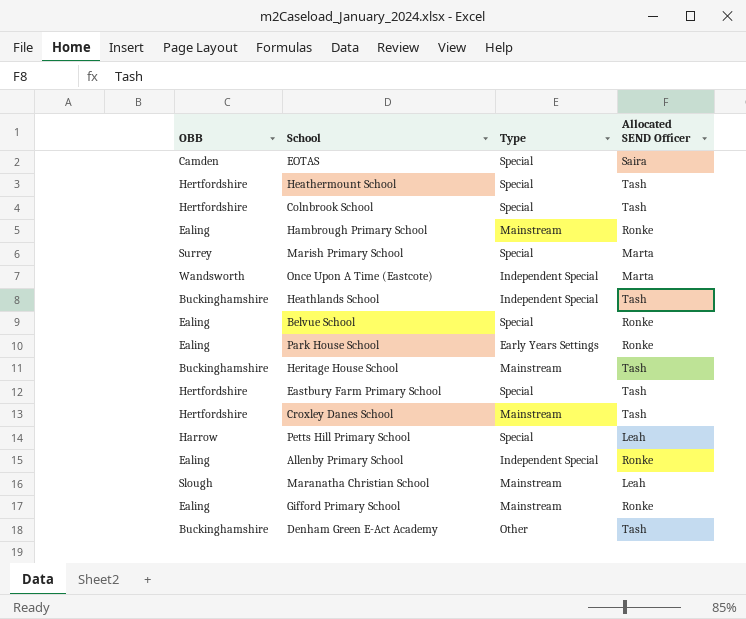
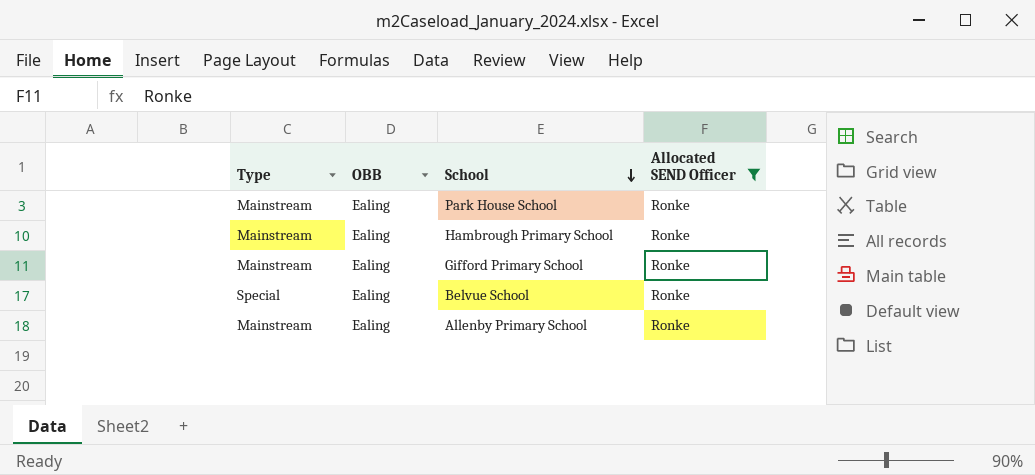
filter: none -> Allocated SEND Officer = Ronke
row order: none -> School descending
column Type | position: 3 -> 1
Park House School | Type: Early Years Settings -> Mainstream
Allenby Primary School | Type: Independent Special -> Mainstream

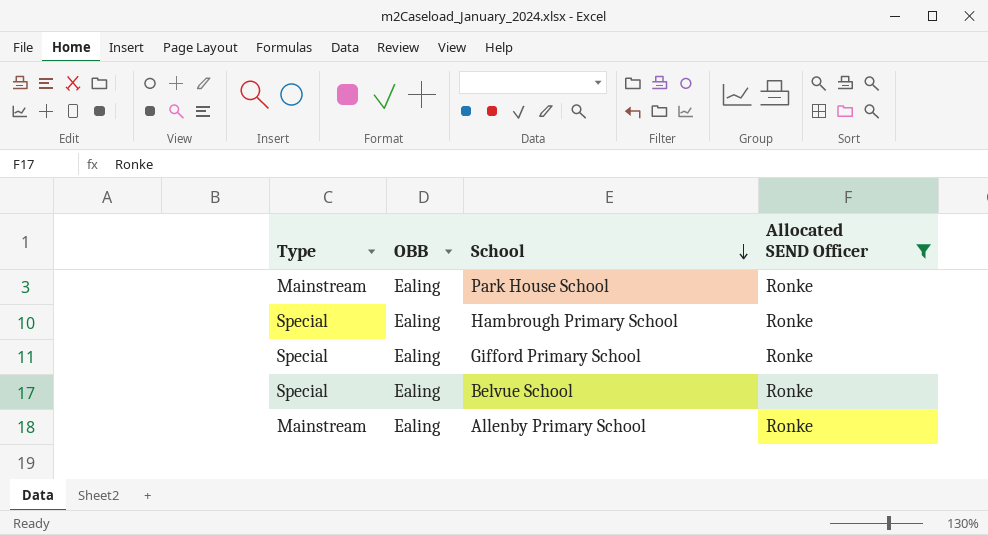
Hambrough Primary School | Type: Mainstream -> Special
Gifford Primary School | Type: Mainstream -> Special

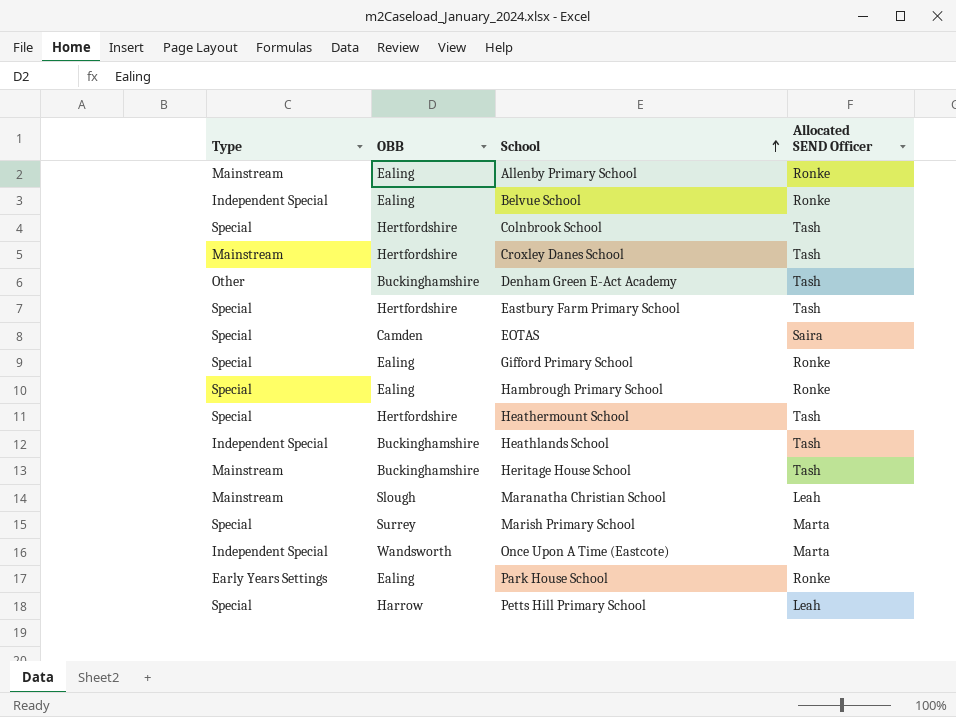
filter: Allocated SEND Officer = Ronke -> none
row order: School descending -> School ascending
Belvue School | Type: Special -> Independent Special
Park House School | Type: Mainstream -> Early Years Settings

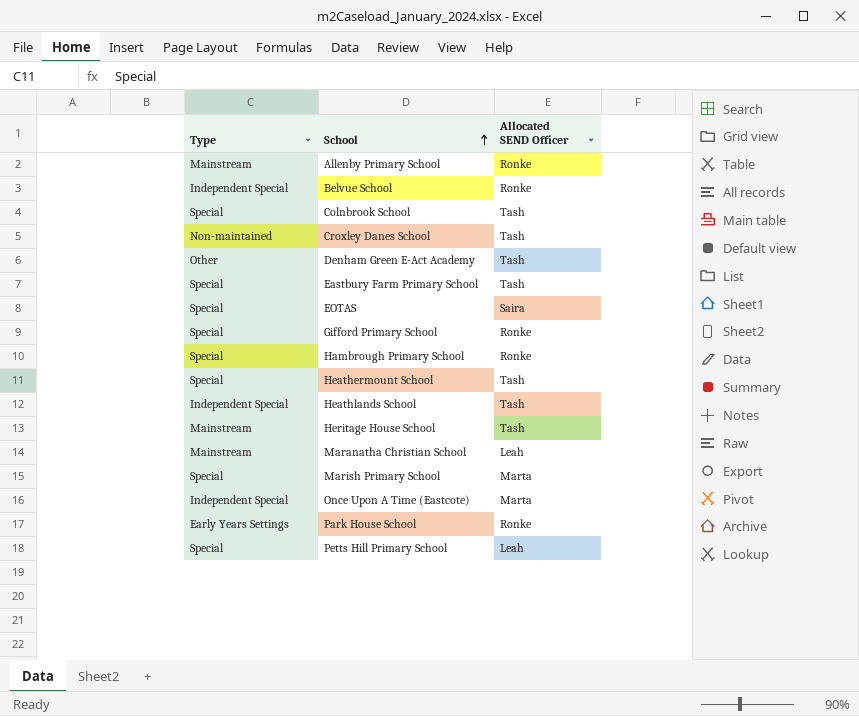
column OBB | position: 2 -> none
Croxley Danes School | Type: Mainstream -> Non-maintained

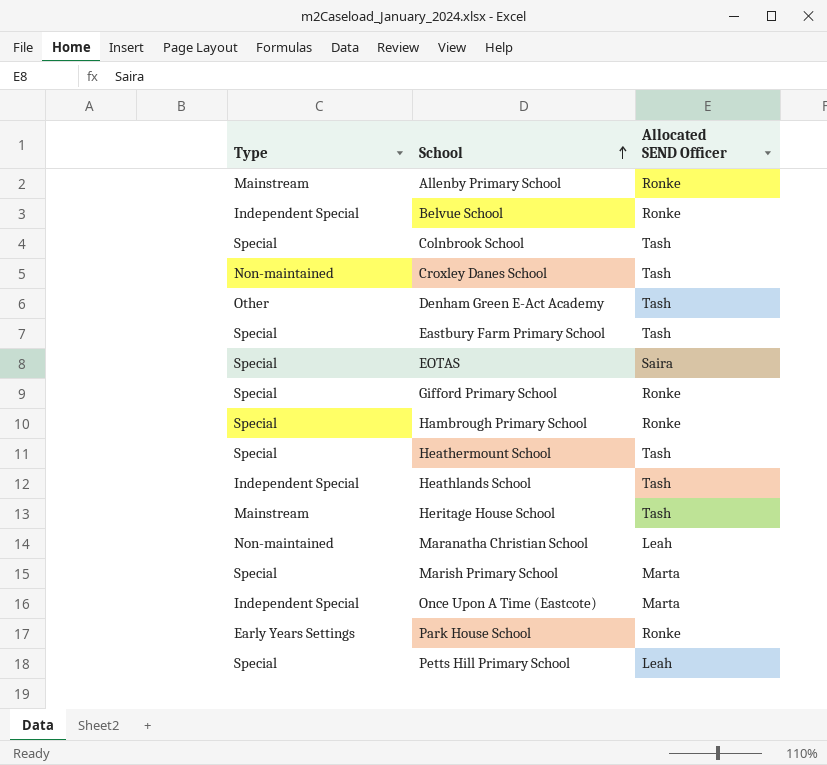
Maranatha Christian School | Type: Mainstream -> Non-maintained

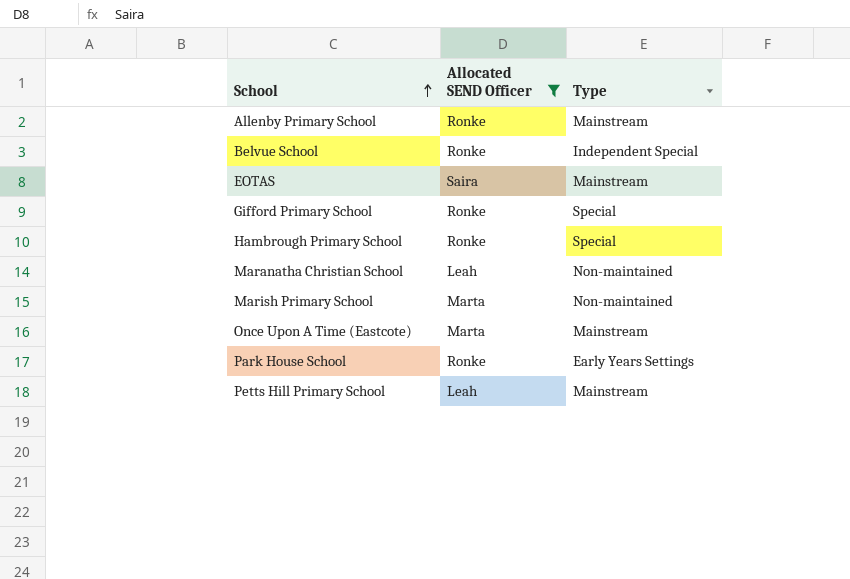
filter: none -> Allocated SEND Officer != Tash
column Type | position: 1 -> 3
EOTAS | Type: Special -> Mainstream
Marish Primary School | Type: Special -> Non-maintained
Once Upon A Time (Eastcote) | Type: Independent Special -> Mainstream
Petts Hill Primary School | Type: Special -> Mainstream

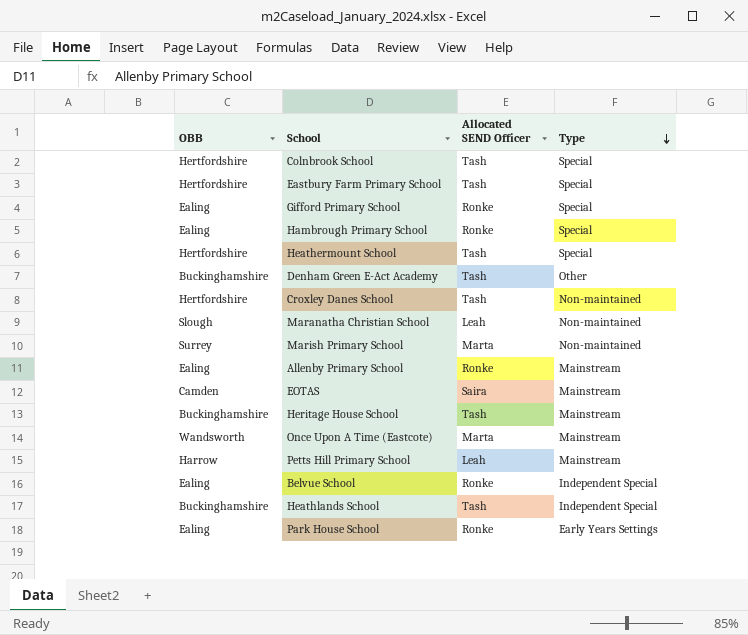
filter: Allocated SEND Officer != Tash -> none
row order: School ascending -> Type descending
column OBB | position: none -> 1

